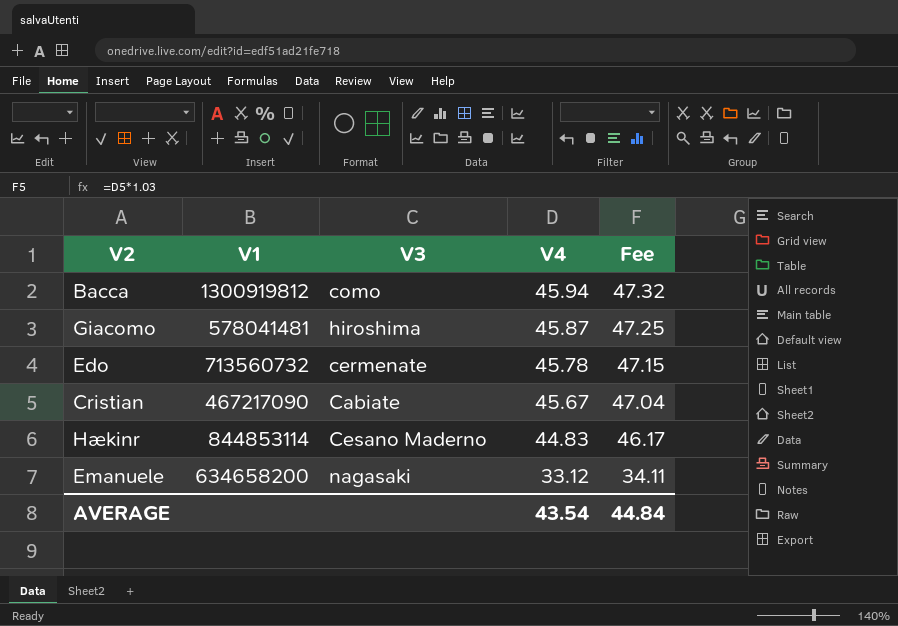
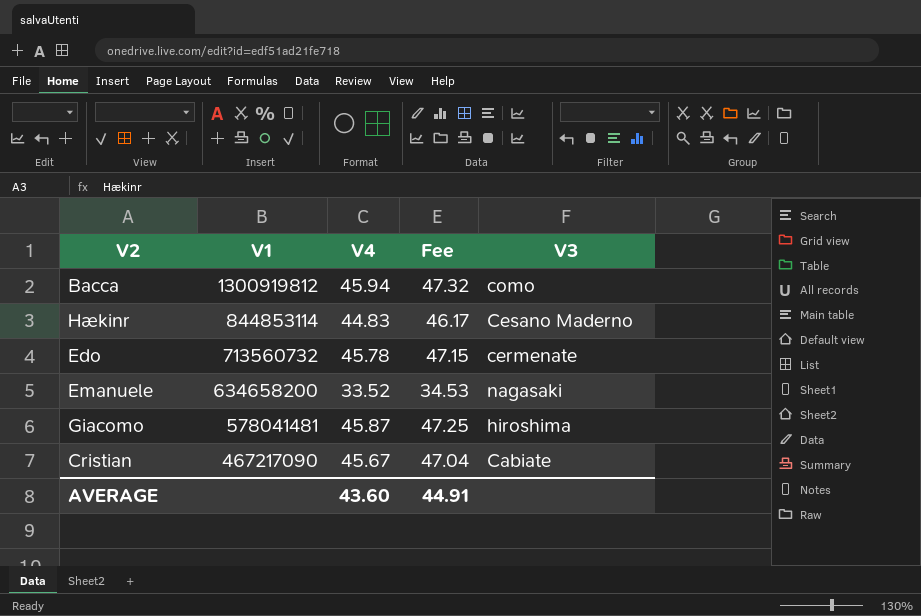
row order: V4 descending -> V1 descending
column V3 | position: 3 -> 5
Emanuele | V4: 33.12 -> 33.52
Emanuele | Fee: 34.11 -> 34.53
AVERAGE | V4: 43.54 -> 43.60
AVERAGE | Fee: 44.84 -> 44.91

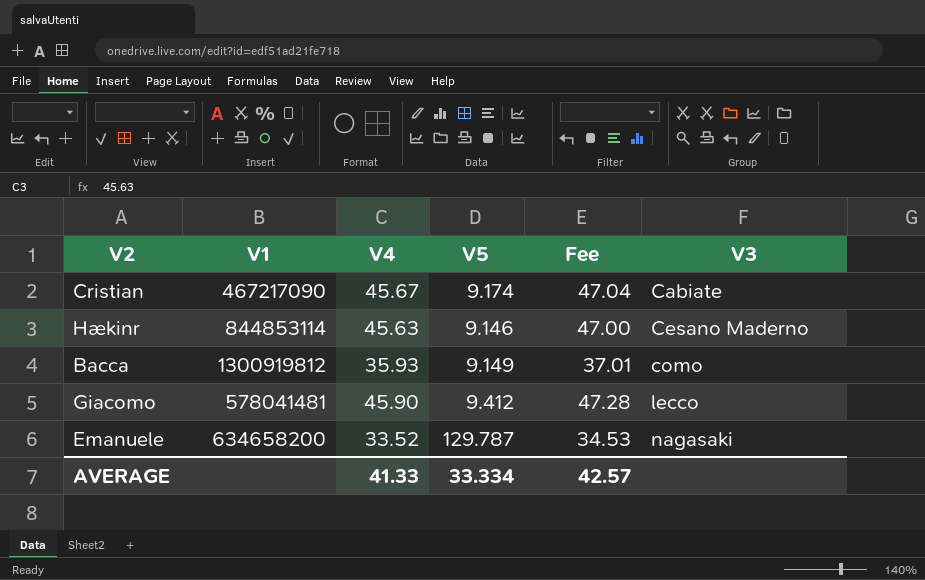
row order: V1 descending -> V3 ascending
column V5 | position: none -> 4
row Edo: 713560732 | 45.78 | 47.15 | cermenate -> none
Hækinr | V4: 44.83 -> 45.63
Hækinr | Fee: 46.17 -> 47.00
Bacca | V4: 45.94 -> 35.93
Bacca | Fee: 47.32 -> 37.01
Giacomo | V4: 45.87 -> 45.90
Giacomo | Fee: 47.25 -> 47.28
Giacomo | V3: hiroshima -> lecco
AVERAGE | V4: 43.60 -> 41.33
AVERAGE | Fee: 44.91 -> 42.57

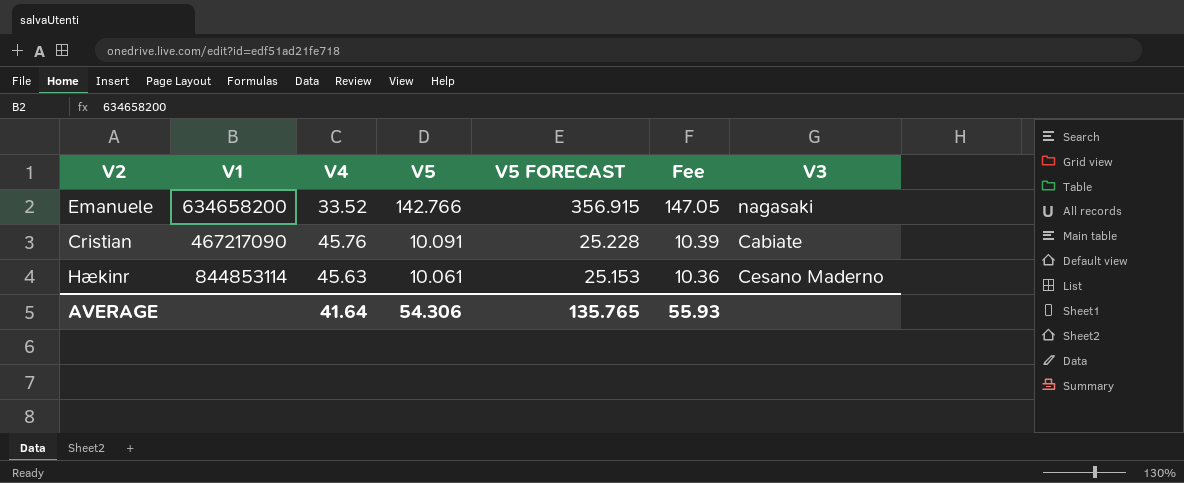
row order: V3 ascending -> V5 descending
column V5 FORECAST | formula: none -> [V5] * 2.5
column Fee | formula: [V4] * 1.03 -> [V5] * 1.03
row Bacca: 1300919812 | 35.93 | 9.149 | 37.01 | como -> none
row Giacomo: 578041481 | 45.90 | 9.412 | 47.28 | lecco -> none
Emanuele | V5: 129.787 -> 142.766
Cristian | V4: 45.67 -> 45.76
Cristian | V5: 9.174 -> 10.091
Hækinr | V5: 9.146 -> 10.061
AVERAGE | V4: 41.33 -> 41.64
AVERAGE | V5: 33.334 -> 54.306
AVERAGE | Fee: 42.57 -> 55.93

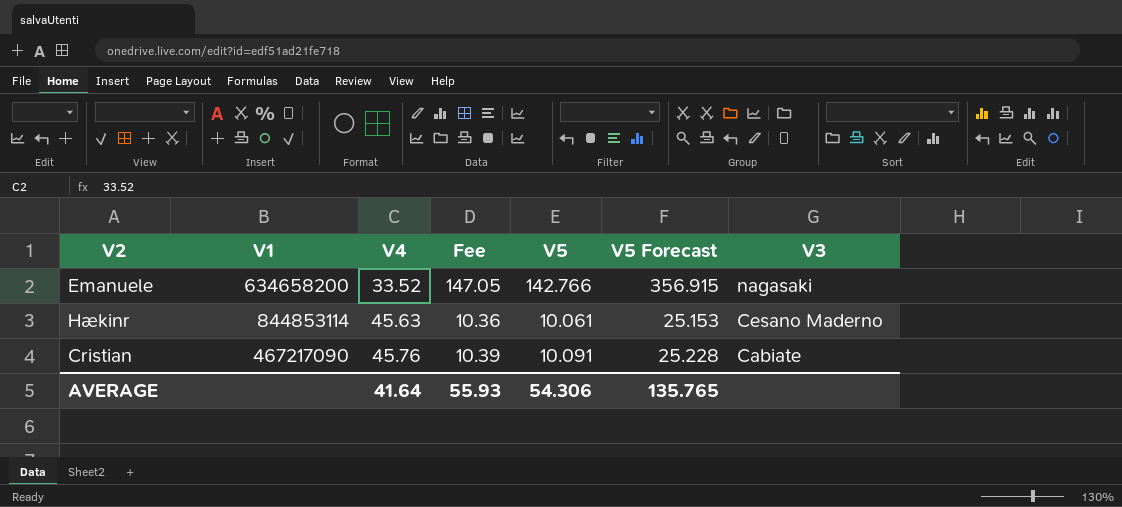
row order: V5 descending -> V4 ascending
column Fee | position: 6 -> 4
column name: V5 FORECAST -> V5 Forecast

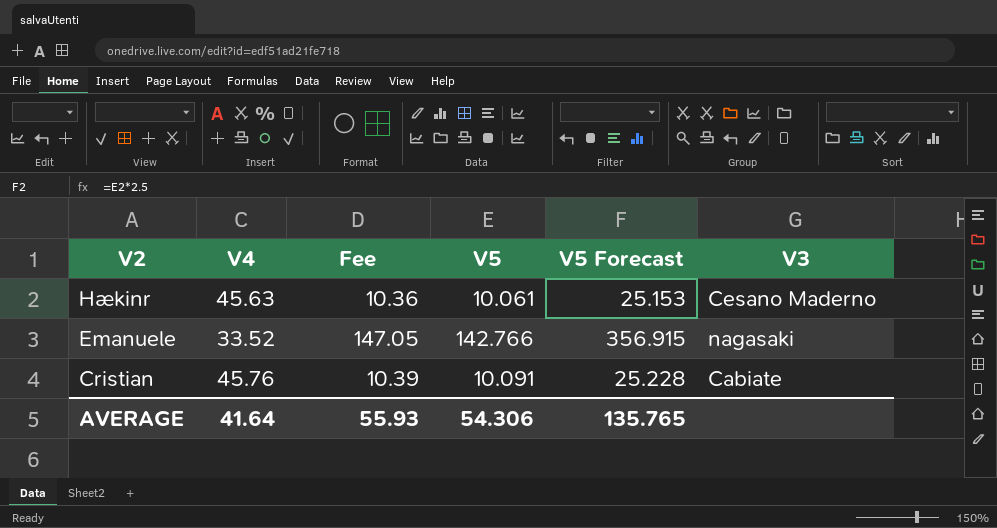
row order: V4 ascending -> V2 descending
column V1 | position: 2 -> none

